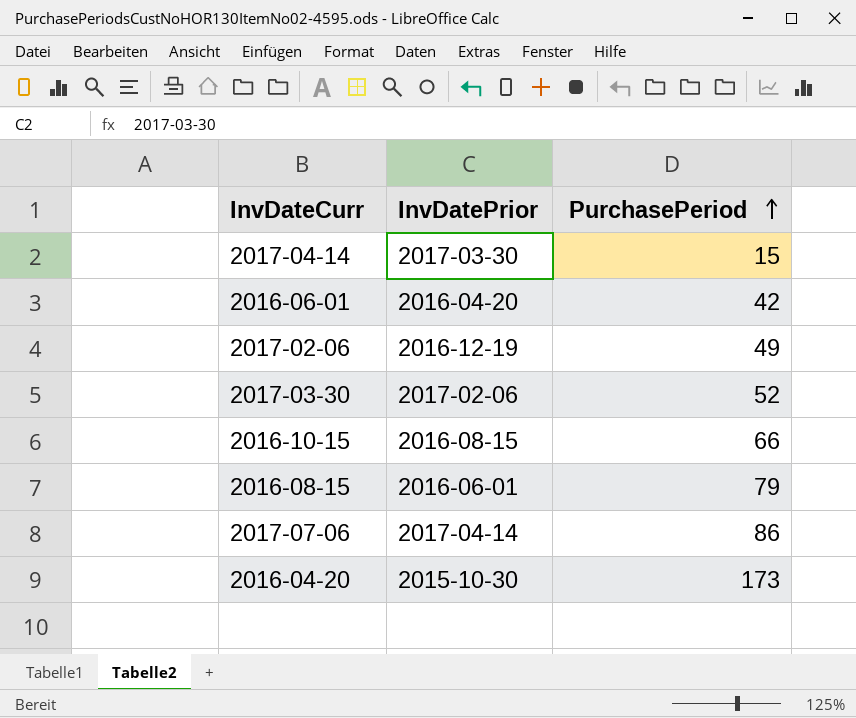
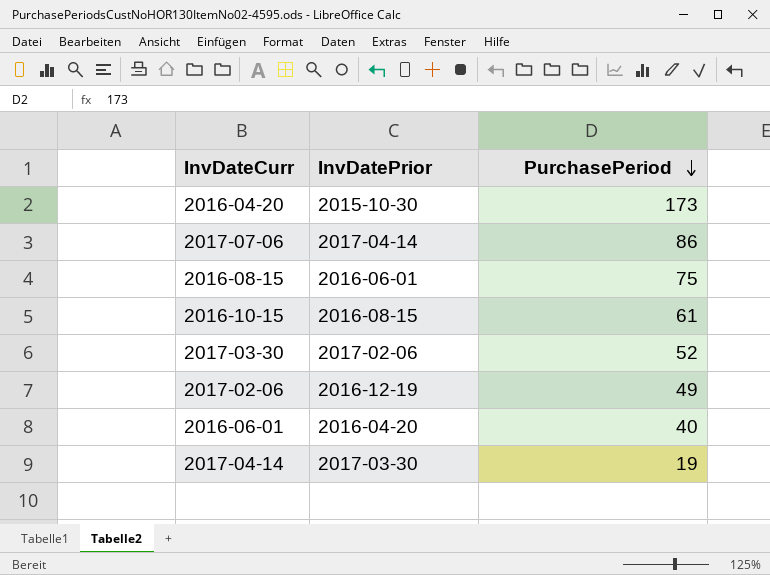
row order: PurchasePeriod ascending -> PurchasePeriod descending
2016-08-15 | PurchasePeriod: 79 -> 75
2016-10-15 | PurchasePeriod: 66 -> 61
2016-06-01 | PurchasePeriod: 42 -> 40
2017-04-14 | PurchasePeriod: 15 -> 19

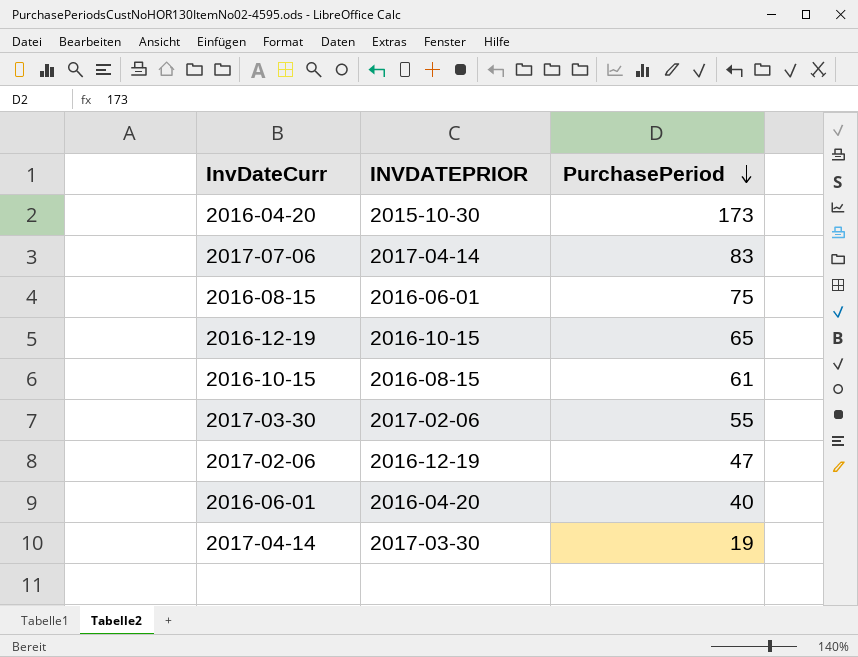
column name: InvDatePrior -> INVDATEPRIOR
2017-07-06 | PurchasePeriod: 86 -> 83
row 2016-12-19: none -> 2016-10-15 | 65
2017-03-30 | PurchasePeriod: 52 -> 55
2017-02-06 | PurchasePeriod: 49 -> 47

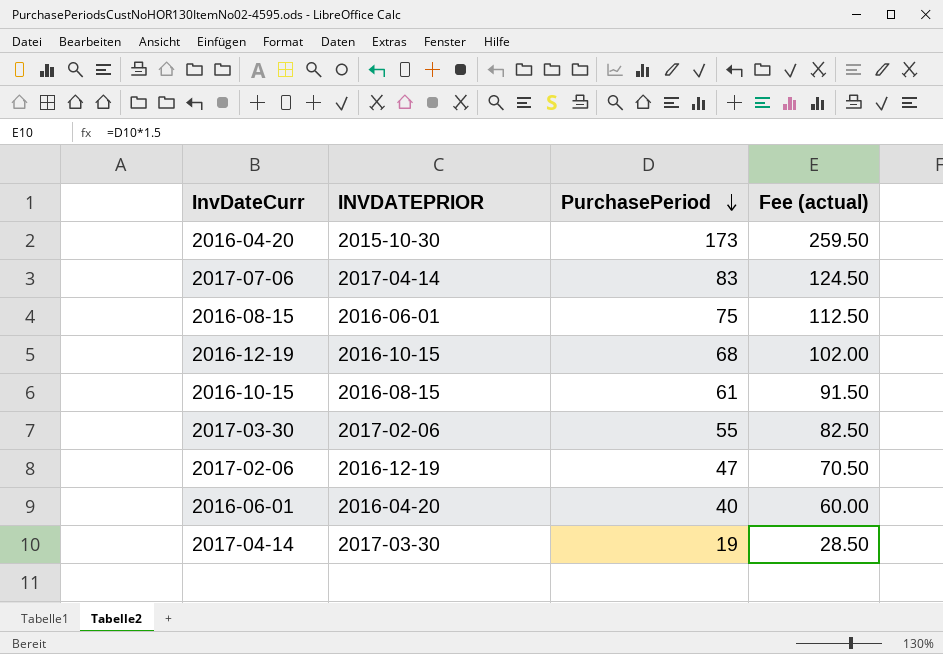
column Fee (actual) | formula: none -> [PurchasePeriod] * 1.5
2016-12-19 | PurchasePeriod: 65 -> 68

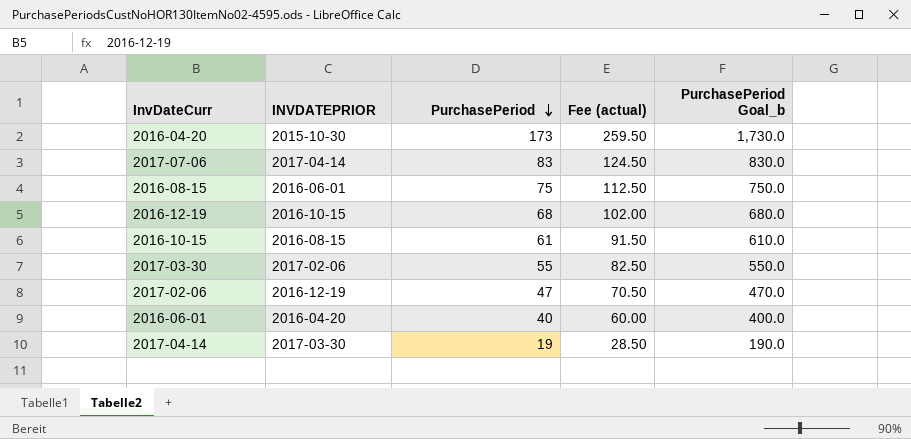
column PurchasePeriod Goal_b | formula: none -> [PurchasePeriod] * 10

